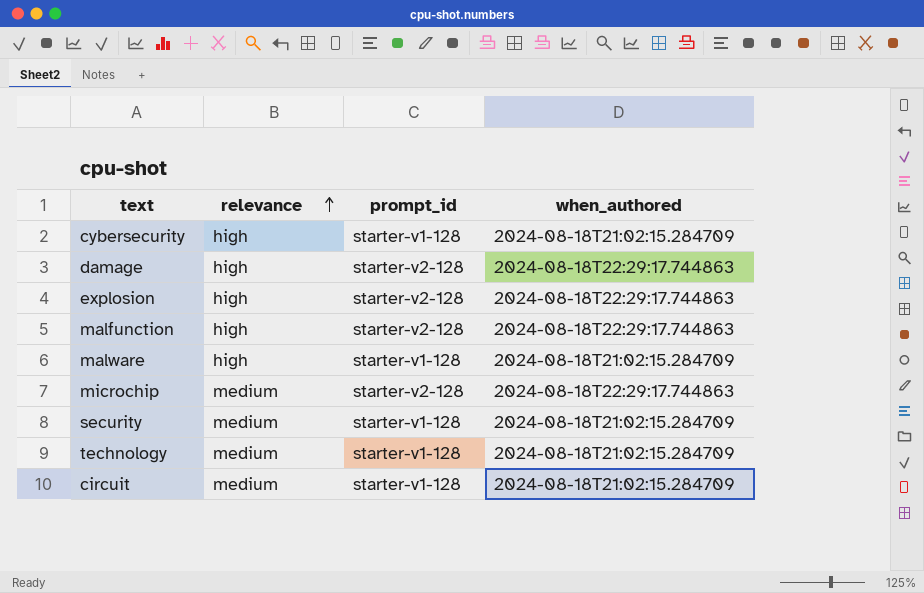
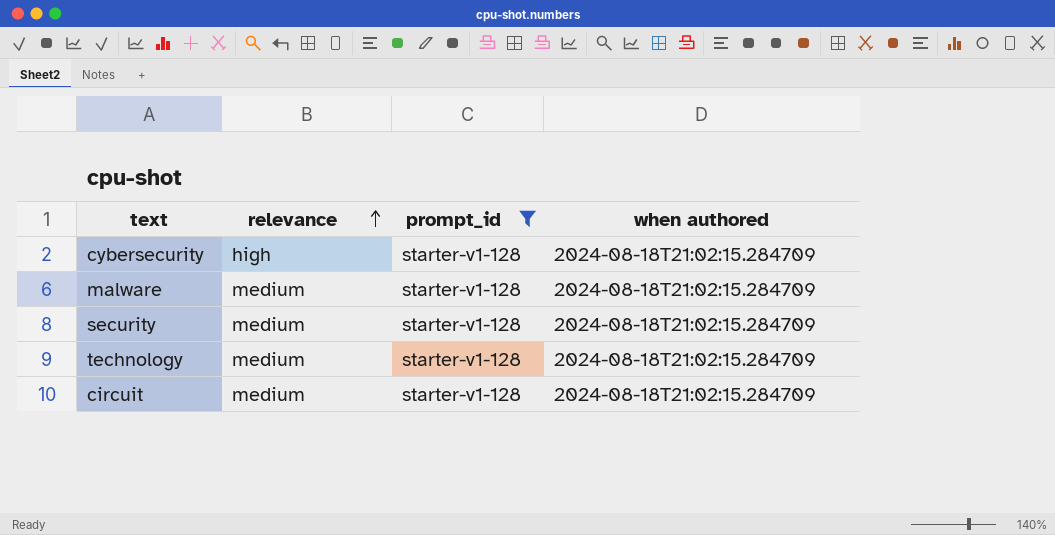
filter: none -> prompt_id = starter-v1-128
column name: when_authored -> when authored
malware | relevance: high -> medium

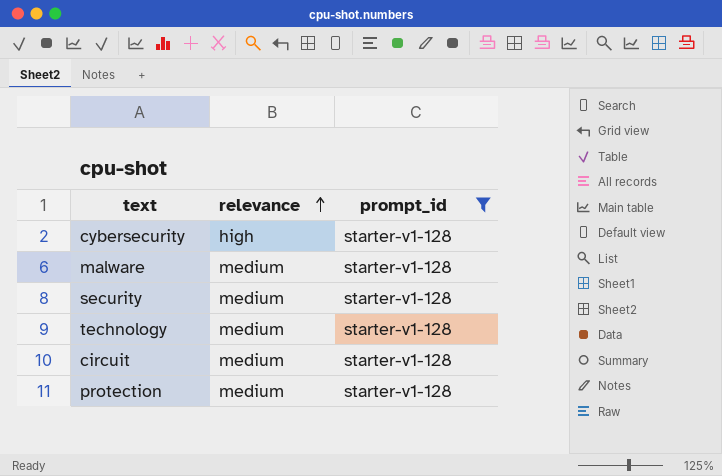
column when authored | position: 4 -> none
row protection: none -> medium | starter-v1-128

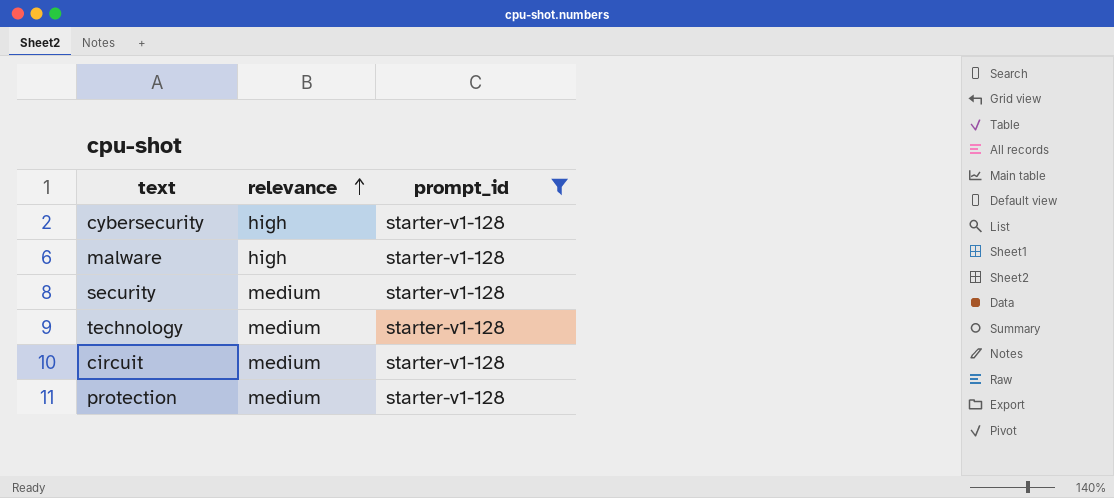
malware | relevance: medium -> high

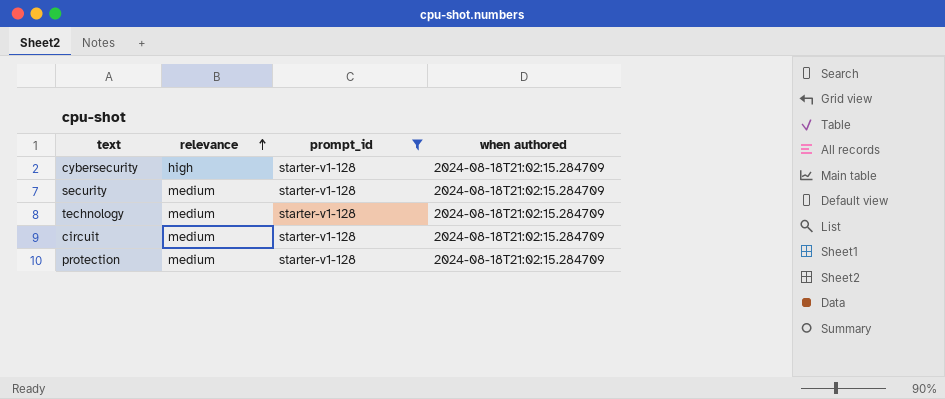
column when authored | position: none -> 4
row malware: high | starter-v1-128 -> none

